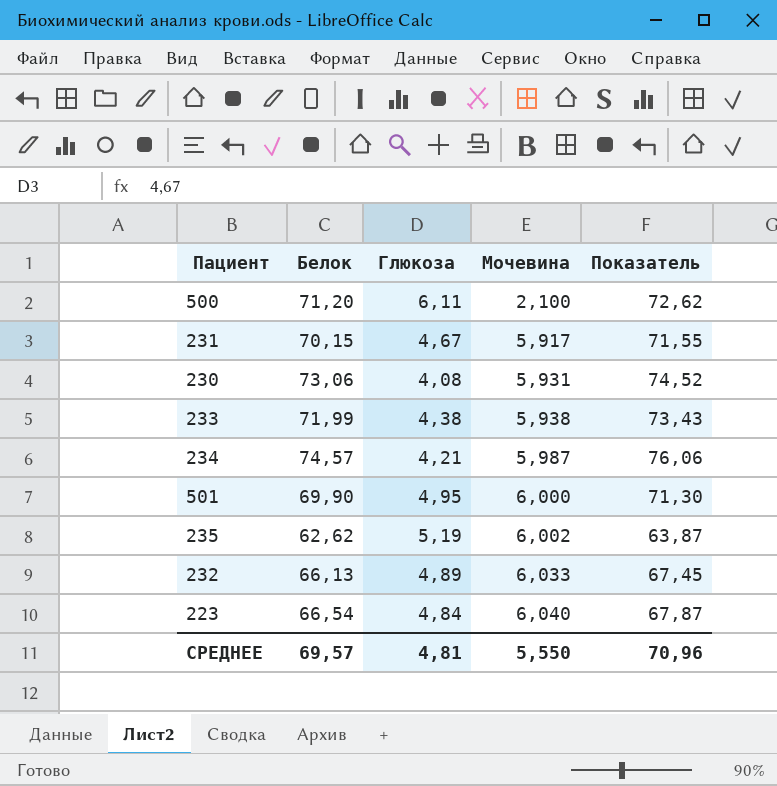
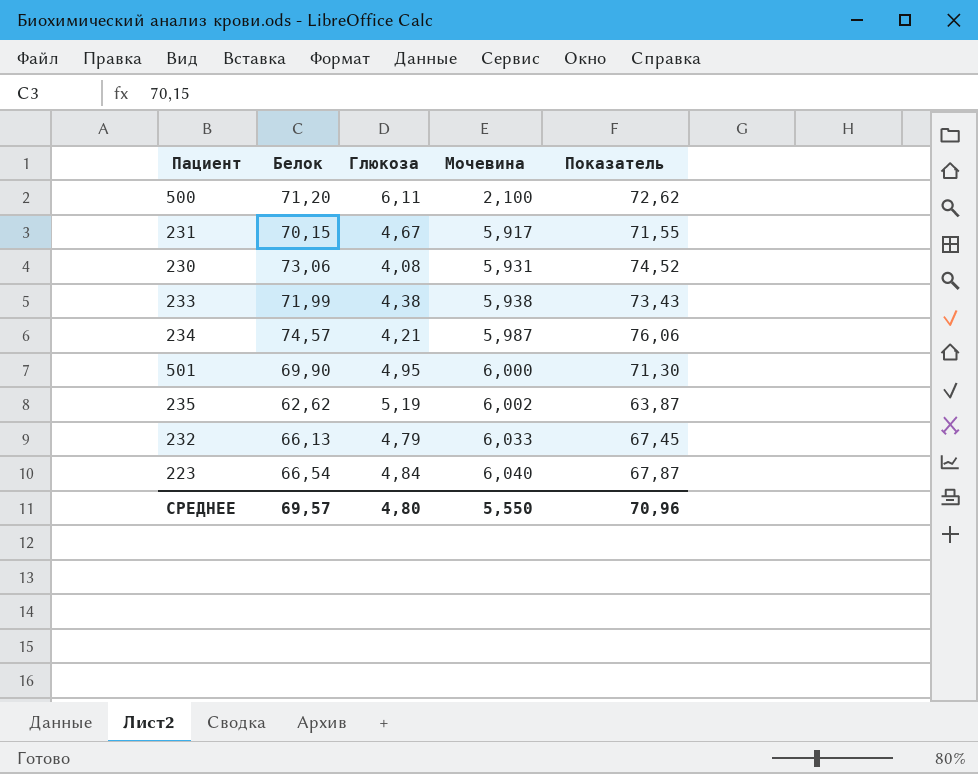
232 | Глюкоза: 4,89 -> 4,79
СРЕДНЕЕ | Глюкоза: 4,81 -> 4,80

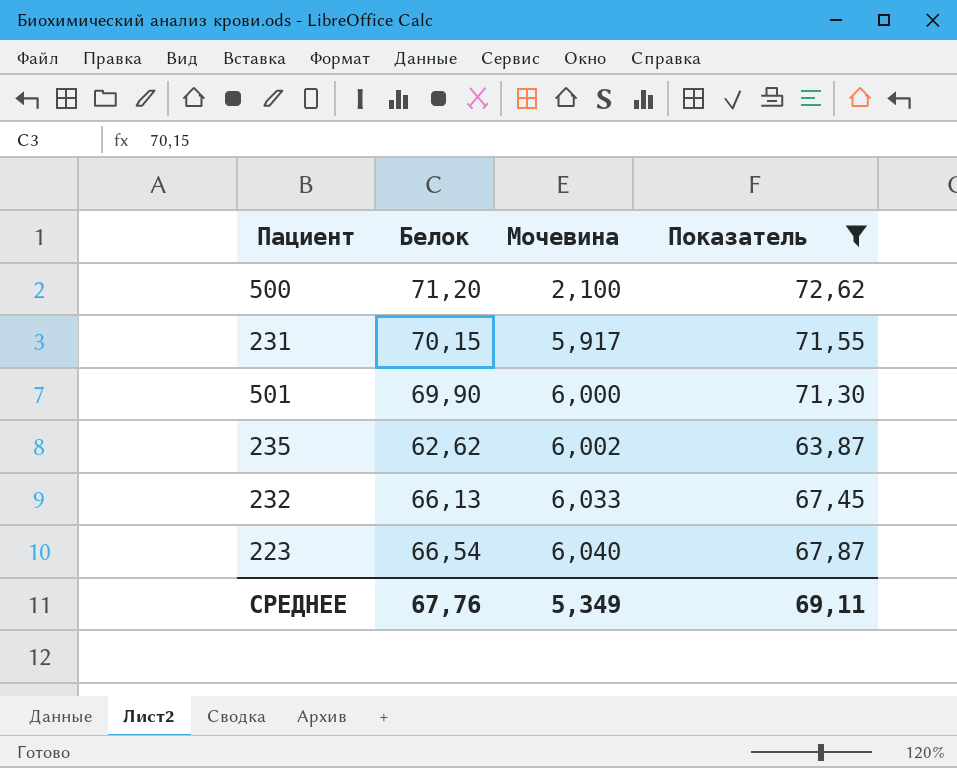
filter: none -> Показатель <= 72,62
column Глюкоза | position: 3 -> none
СРЕДНЕЕ | Белок: 69,57 -> 67,76
СРЕДНЕЕ | Мочевина: 5,550 -> 5,349
СРЕДНЕЕ | Показатель: 70,96 -> 69,11

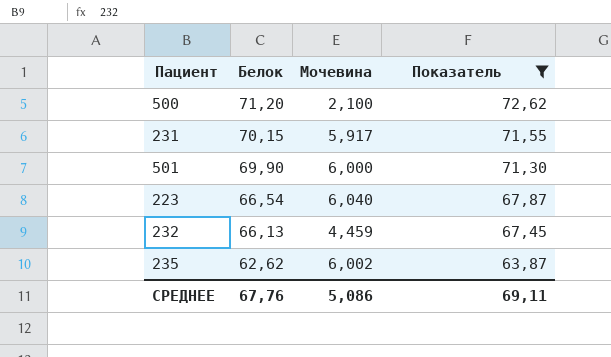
row order: Мочевина ascending -> Белок descending
232 | Мочевина: 6,033 -> 4,459
СРЕДНЕЕ | Мочевина: 5,349 -> 5,086

